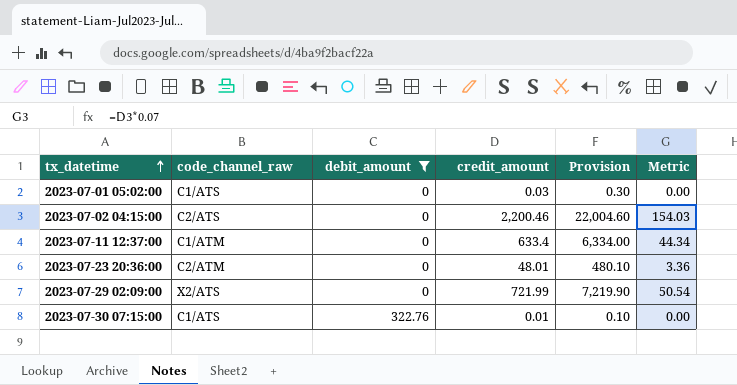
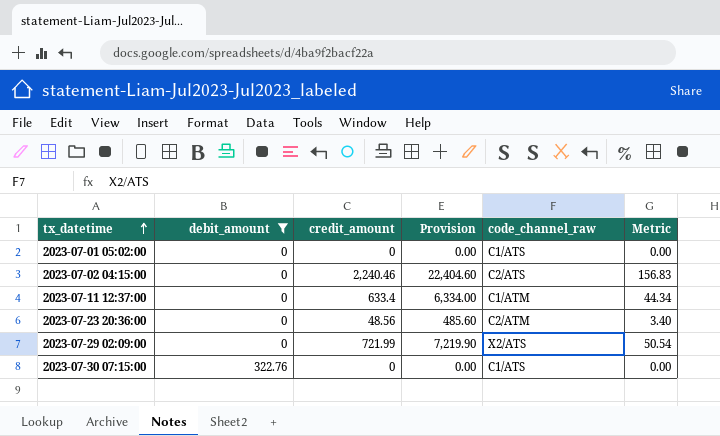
column code_channel_raw | position: 2 -> 5
2023-07-01 05:02:00 | credit_amount: 0.03 -> 0
2023-07-01 05:02:00 | Provision: 0.30 -> 0.00
2023-07-02 04:15:00 | credit_amount: 2,200.46 -> 2,240.46
2023-07-02 04:15:00 | Provision: 22,004.60 -> 22,404.60
2023-07-02 04:15:00 | Metric: 154.03 -> 156.83
2023-07-23 20:36:00 | credit_amount: 48.01 -> 48.56
2023-07-23 20:36:00 | Provision: 480.10 -> 485.60
2023-07-23 20:36:00 | Metric: 3.36 -> 3.40
2023-07-30 07:15:00 | credit_amount: 0.01 -> 0
2023-07-30 07:15:00 | Provision: 0.10 -> 0.00

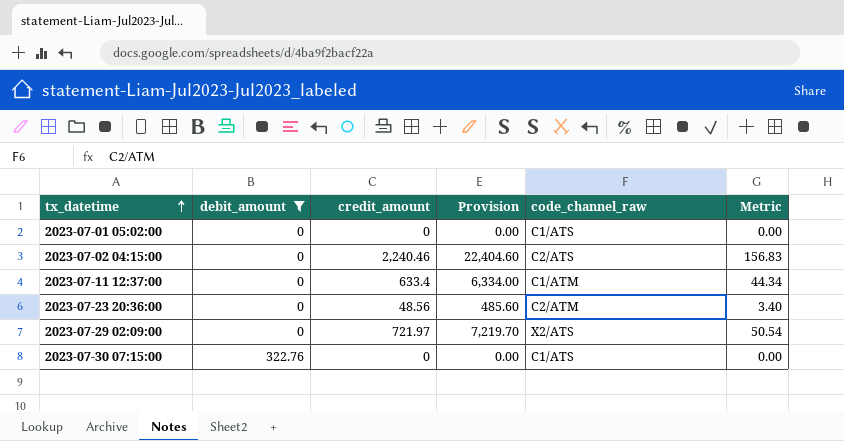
2023-07-29 02:09:00 | credit_amount: 721.99 -> 721.97
2023-07-29 02:09:00 | Provision: 7,219.90 -> 7,219.70

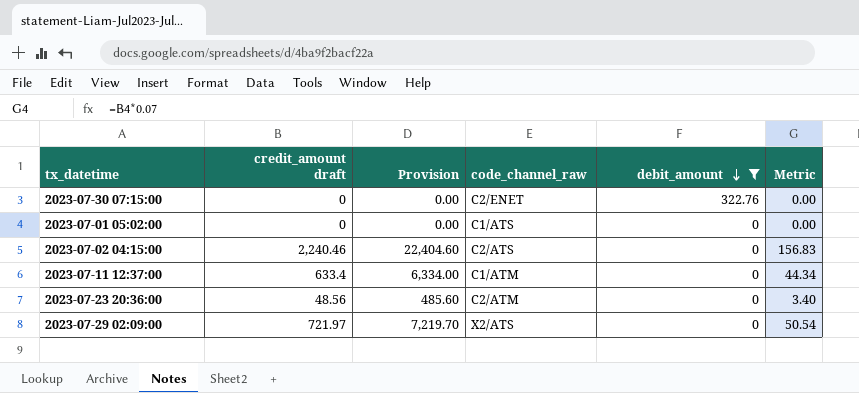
row order: tx_datetime ascending -> debit_amount descending
column name: credit_amount -> credit_amount draft
column debit_amount | position: 2 -> 5
2023-07-30 07:15:00 | code_channel_raw: C1/ATS -> C2/ENET

